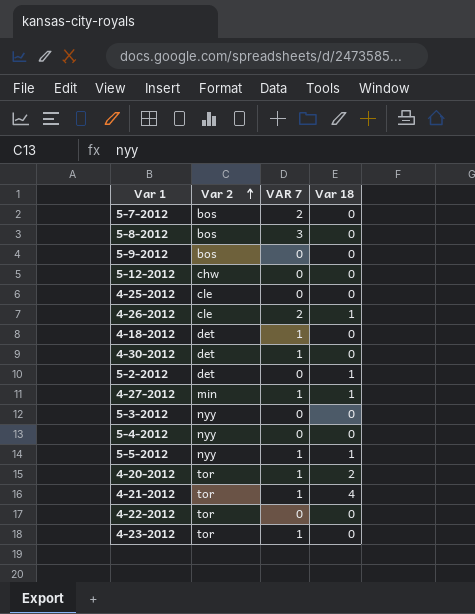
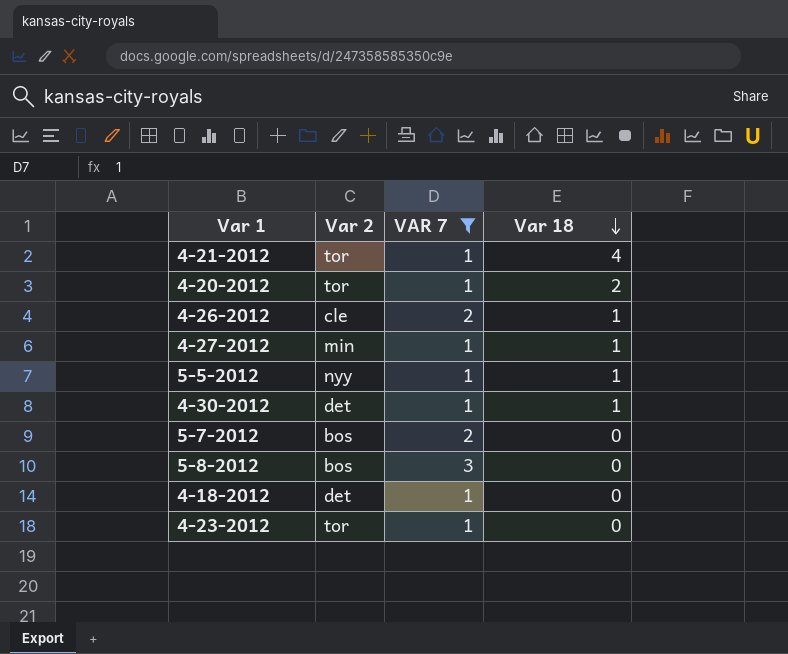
filter: none -> VAR 7 != 0
row order: Var 2 ascending -> Var 18 descending
4-30-2012 | Var 18: 0 -> 1

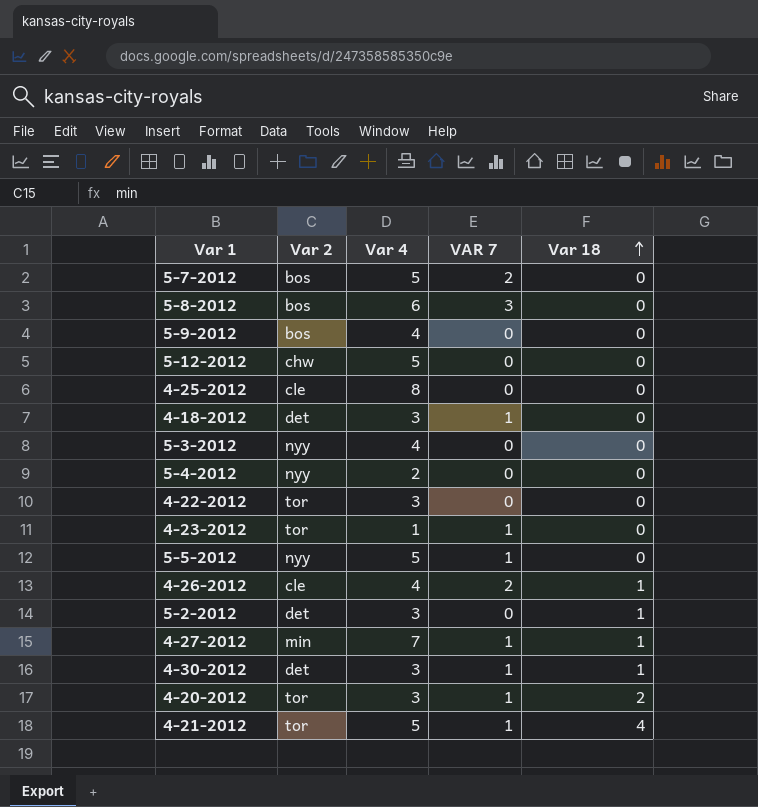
filter: VAR 7 != 0 -> none
row order: Var 18 descending -> Var 18 ascending
column Var 4 | position: none -> 3
5-5-2012 | Var 18: 1 -> 0

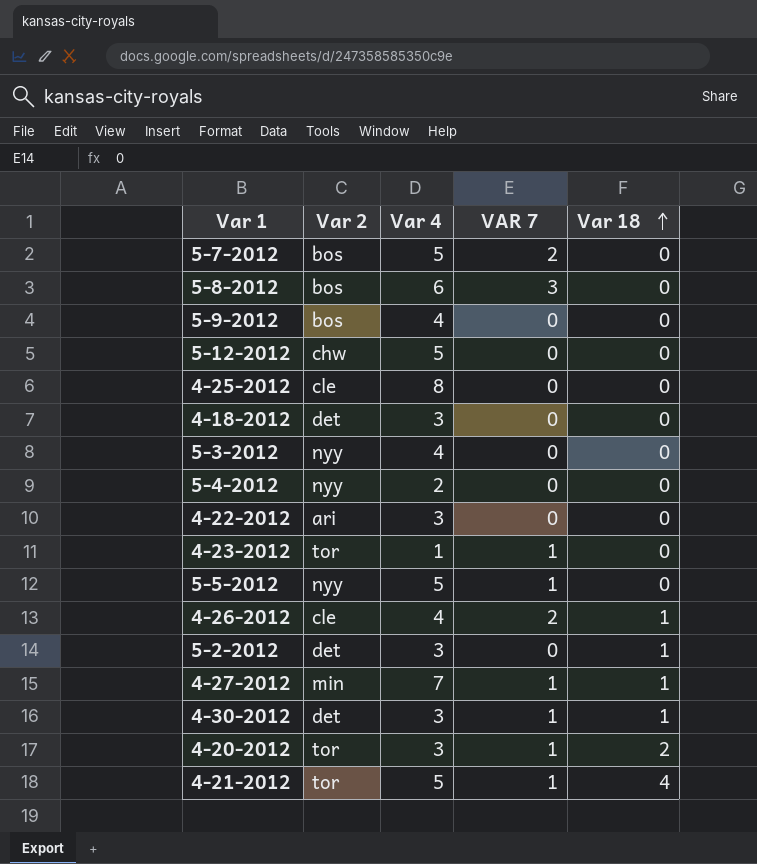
4-18-2012 | VAR 7: 1 -> 0
4-22-2012 | Var 2: tor -> ari

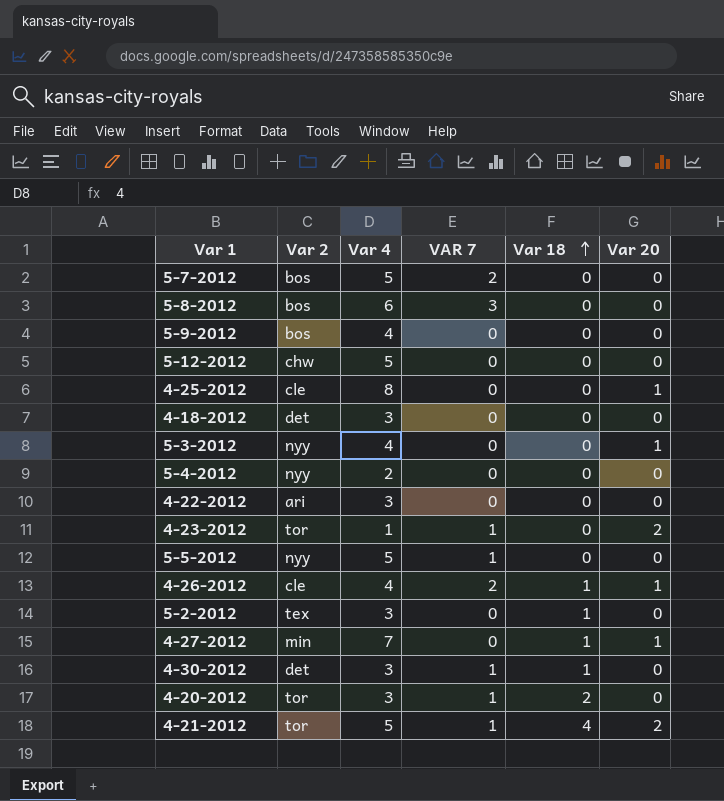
column Var 20 | position: none -> 6
5-2-2012 | Var 2: det -> tex
4-27-2012 | VAR 7: 1 -> 0

